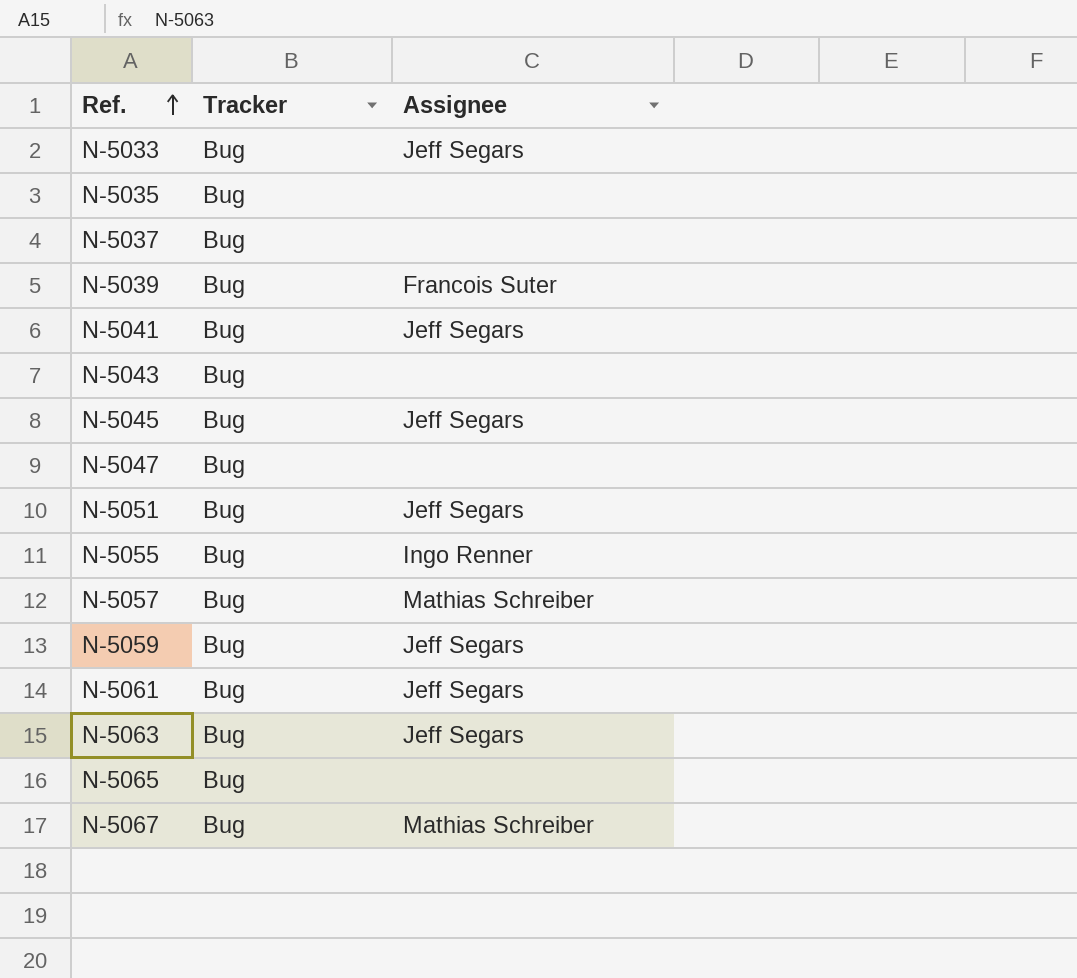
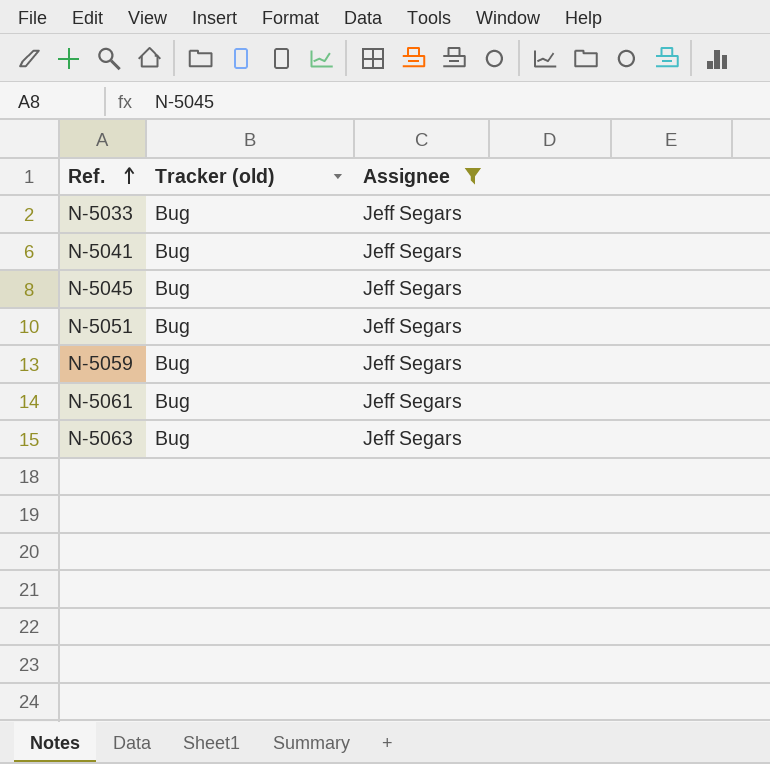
filter: none -> Assignee = Jeff Segars
column name: Tracker -> Tracker (old)

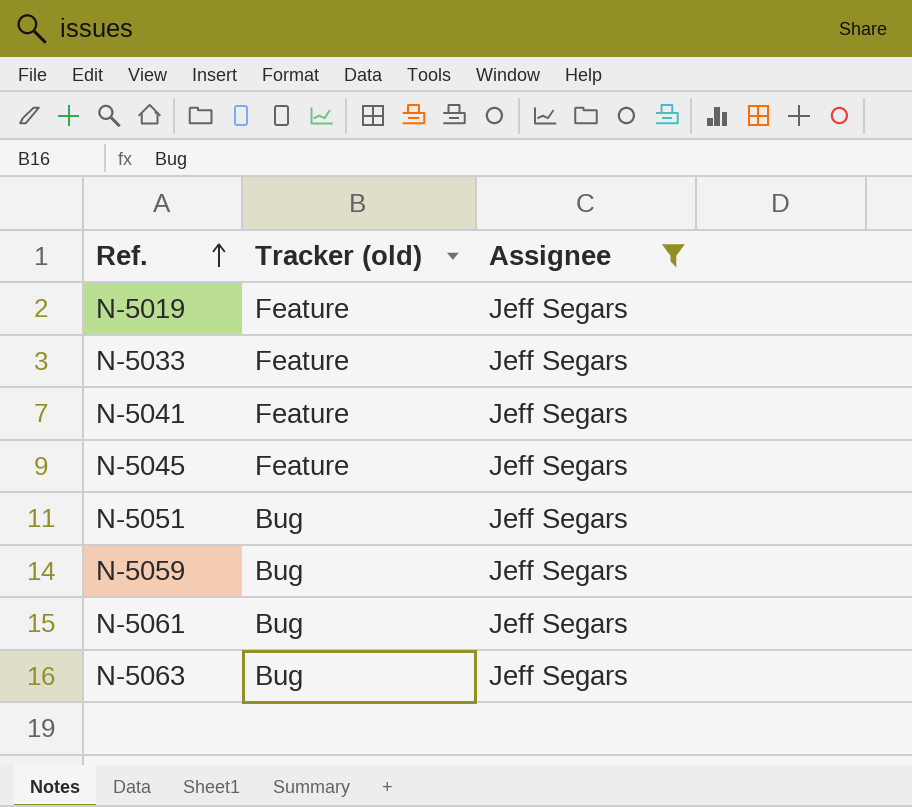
row N-5019: none -> Feature | Jeff Segars
N-5033 | Tracker (old): Bug -> Feature
N-5041 | Tracker (old): Bug -> Feature
N-5045 | Tracker (old): Bug -> Feature

